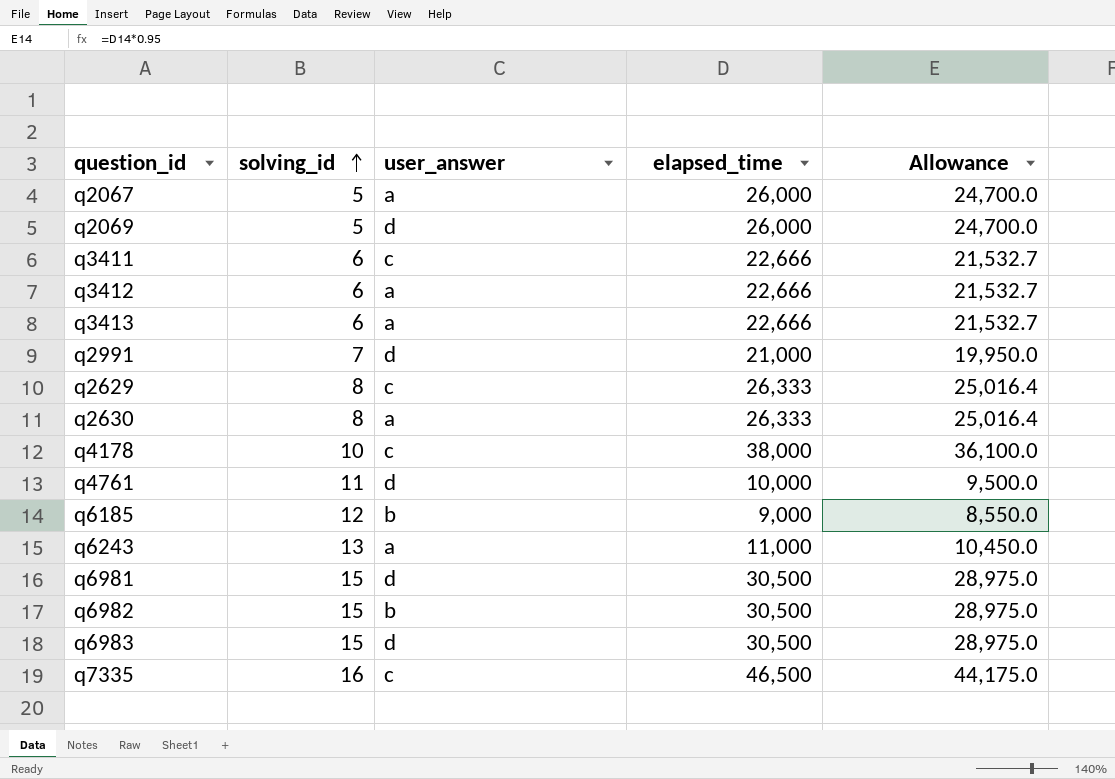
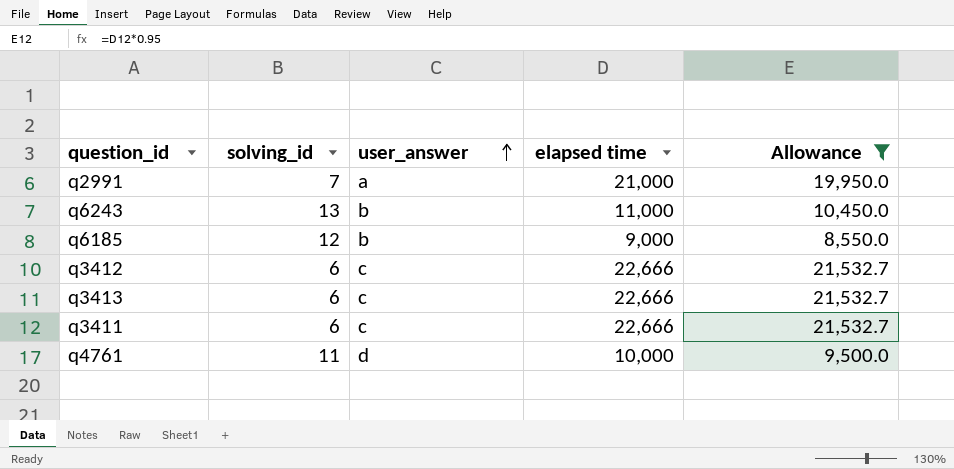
filter: none -> Allowance <= 21,532.7
row order: solving_id ascending -> user_answer ascending
column name: elapsed_time -> elapsed time
q2991 | user_answer: d -> a
q6243 | user_answer: a -> b
q3412 | user_answer: a -> c
q3413 | user_answer: a -> c

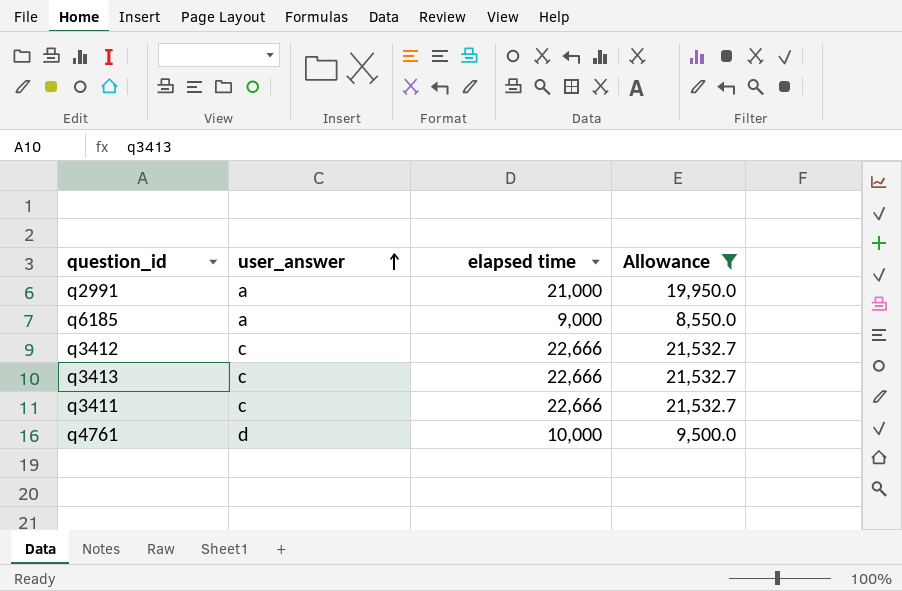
column solving_id | position: 2 -> none
row q6243: 13 | b | 11,000 | 10,450.0 -> none
q6185 | user_answer: b -> a

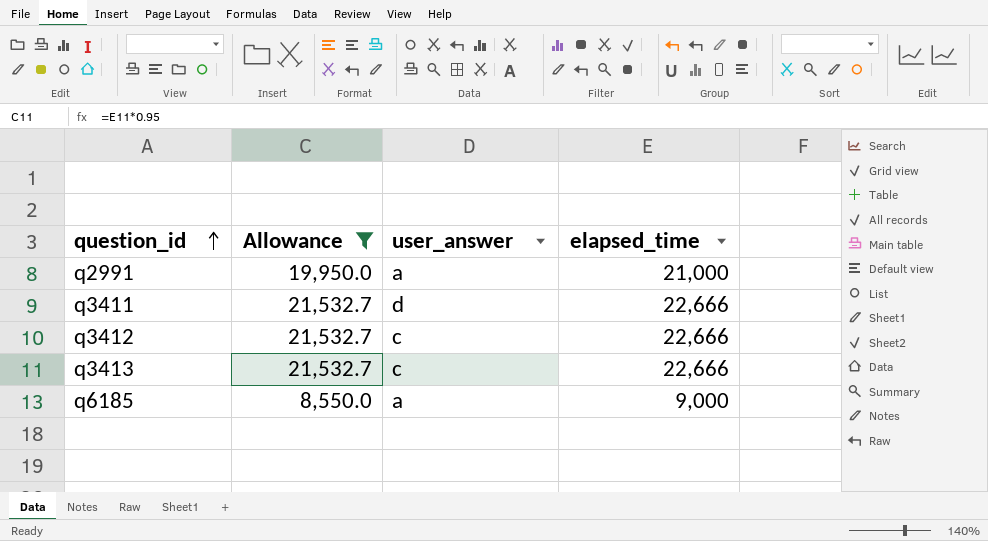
row order: user_answer ascending -> question_id ascending
column Allowance | position: 4 -> 2
column name: elapsed time -> elapsed_time
row q4761: d | 10,000 | 9,500.0 -> none
q3411 | user_answer: c -> d

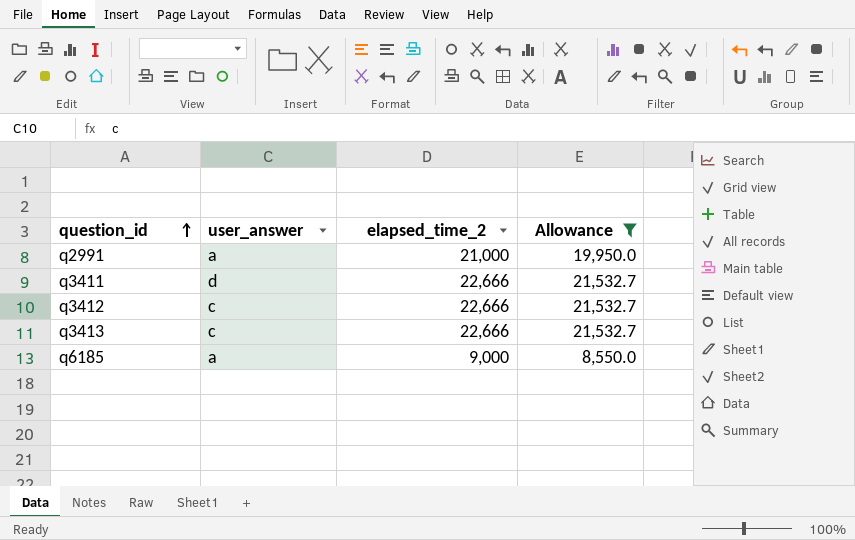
column name: elapsed_time -> elapsed_time_2
column Allowance | position: 2 -> 4

